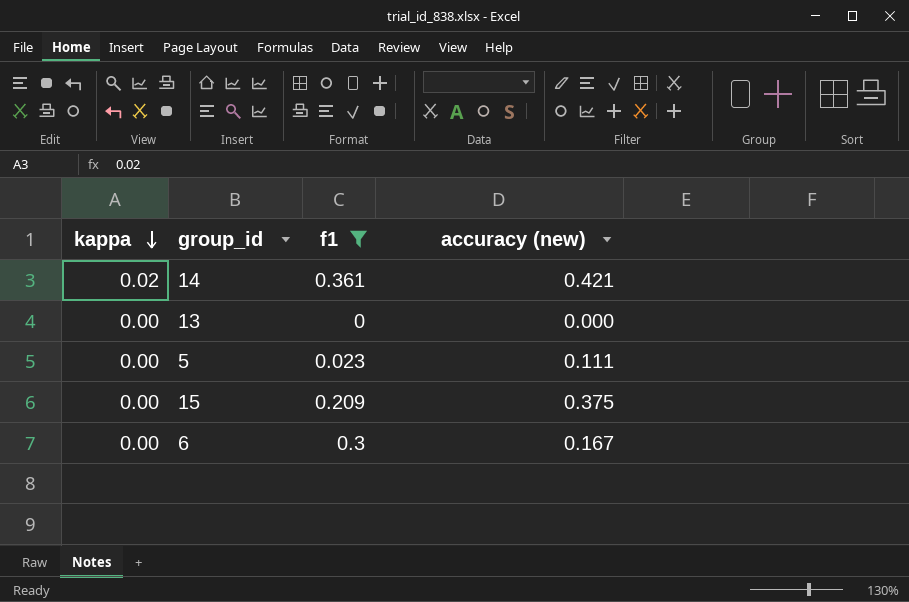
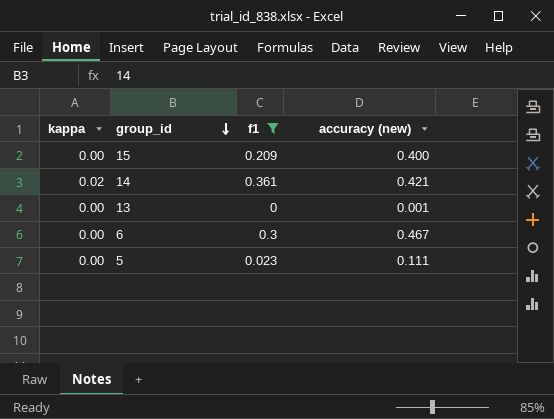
row order: kappa descending -> group_id descending
15 | accuracy (new): 0.375 -> 0.400
13 | accuracy (new): 0.000 -> 0.001
6 | accuracy (new): 0.167 -> 0.467

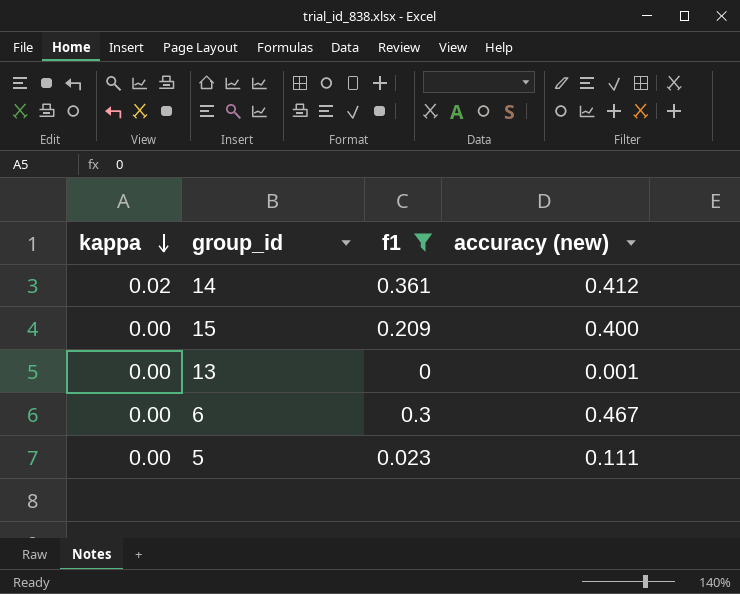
row order: group_id descending -> kappa descending
14 | accuracy (new): 0.421 -> 0.412

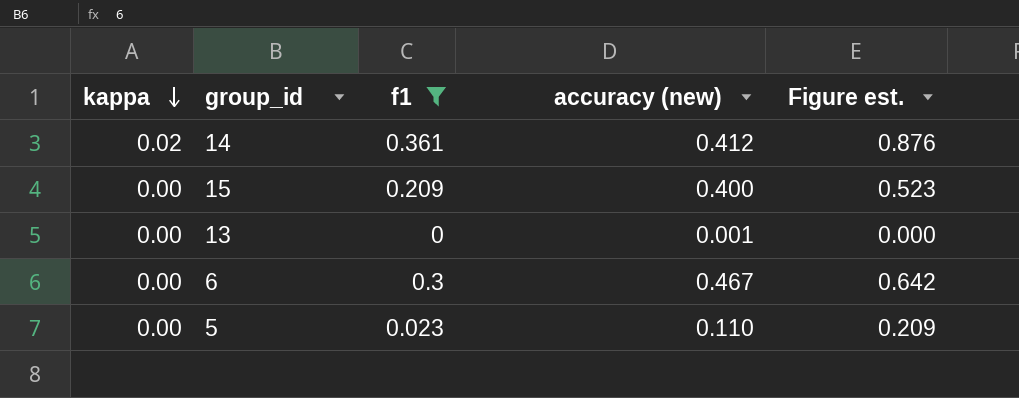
column Figure est. | formula: none -> [f1] / [accuracy (new)]
5 | accuracy (new): 0.111 -> 0.110

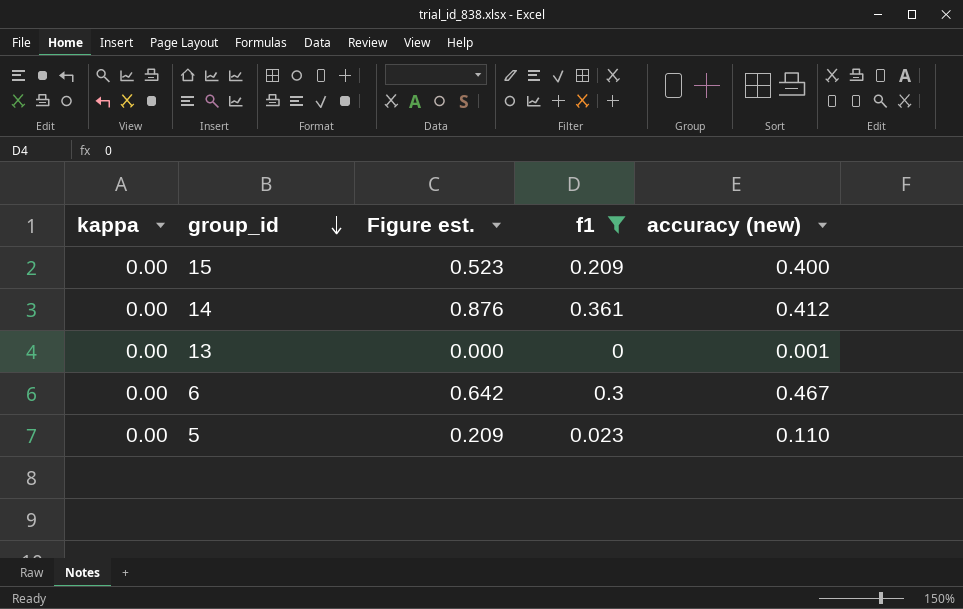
row order: kappa descending -> group_id descending
column Figure est. | position: 5 -> 3
14 | kappa: 0.02 -> 0.00

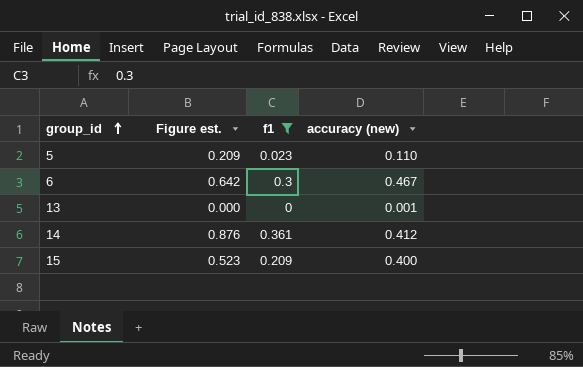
row order: group_id descending -> group_id ascending
column kappa | position: 1 -> none

